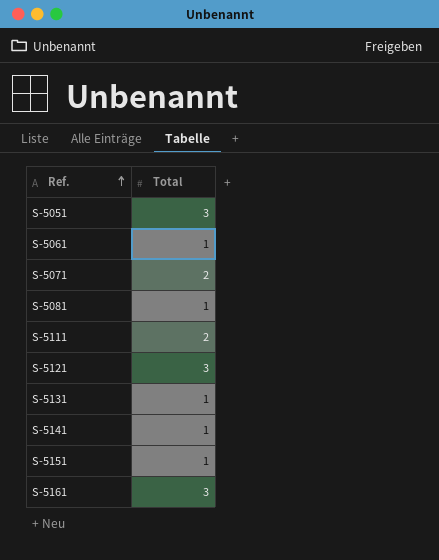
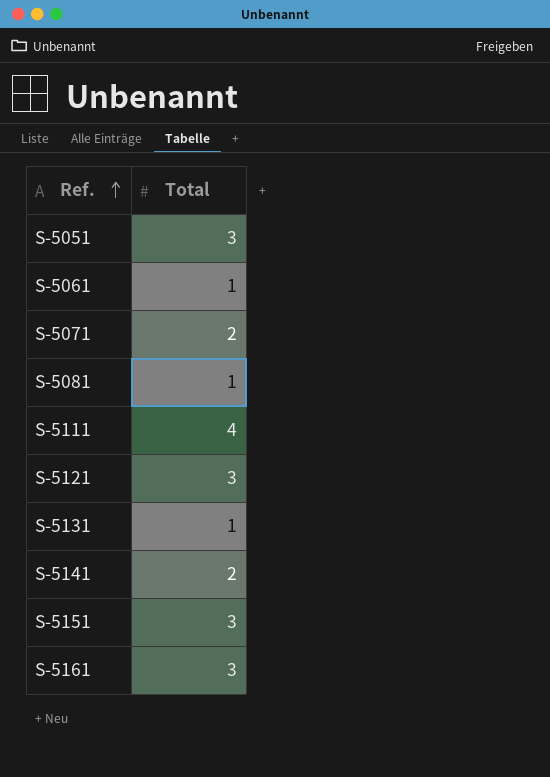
S-5111 | Total: 2 -> 4
S-5141 | Total: 1 -> 2
S-5151 | Total: 1 -> 3

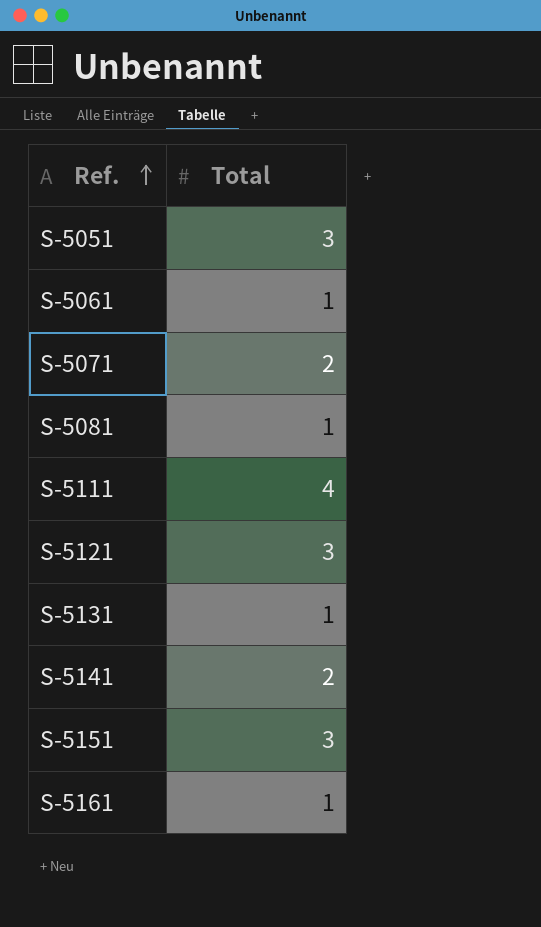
S-5161 | Total: 3 -> 1

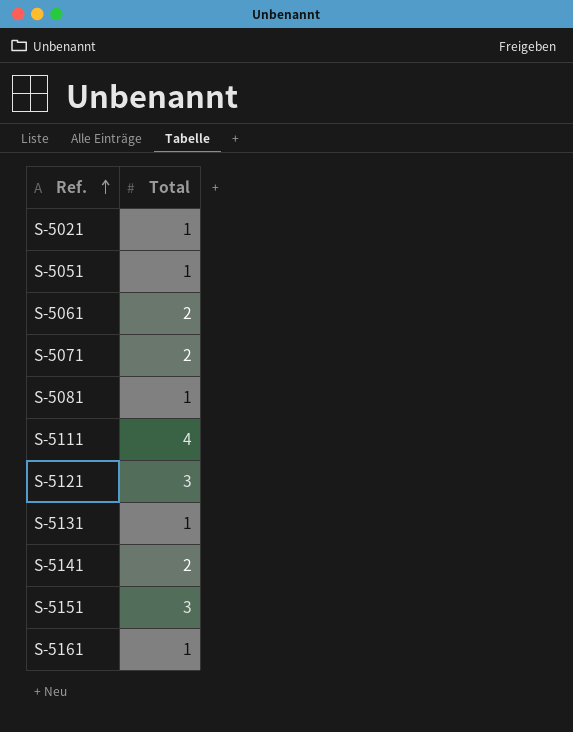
row S-5021: none -> 1
S-5051 | Total: 3 -> 1
S-5061 | Total: 1 -> 2

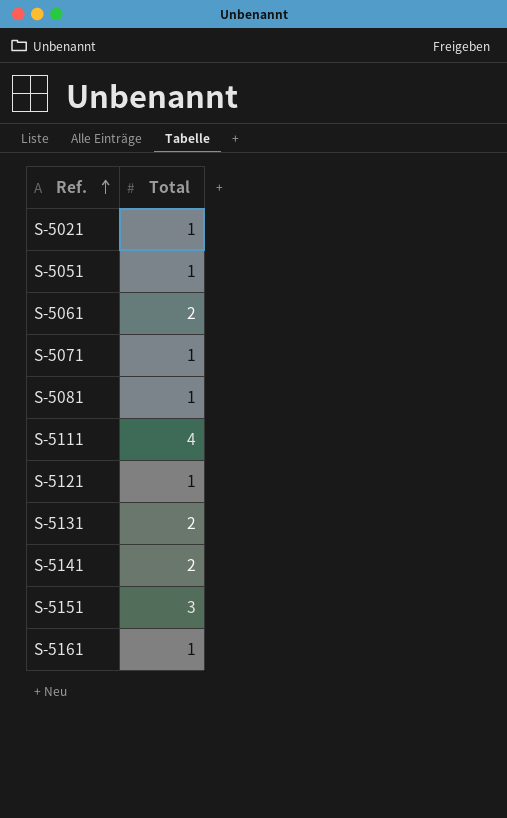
S-5071 | Total: 2 -> 1
S-5121 | Total: 3 -> 1
S-5131 | Total: 1 -> 2

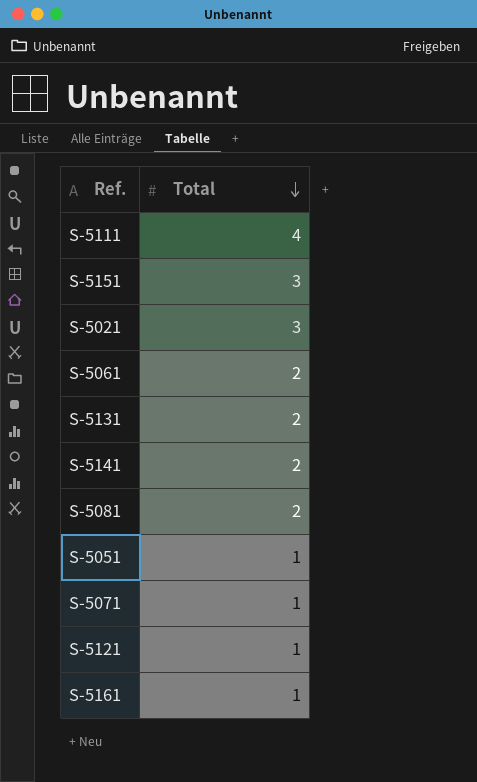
row order: Ref. ascending -> Total descending
S-5021 | Total: 1 -> 3
S-5081 | Total: 1 -> 2

